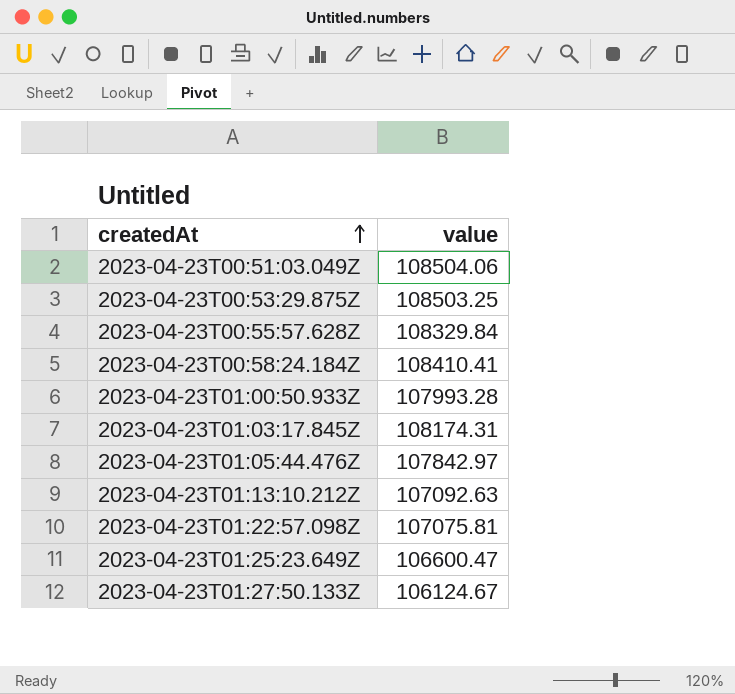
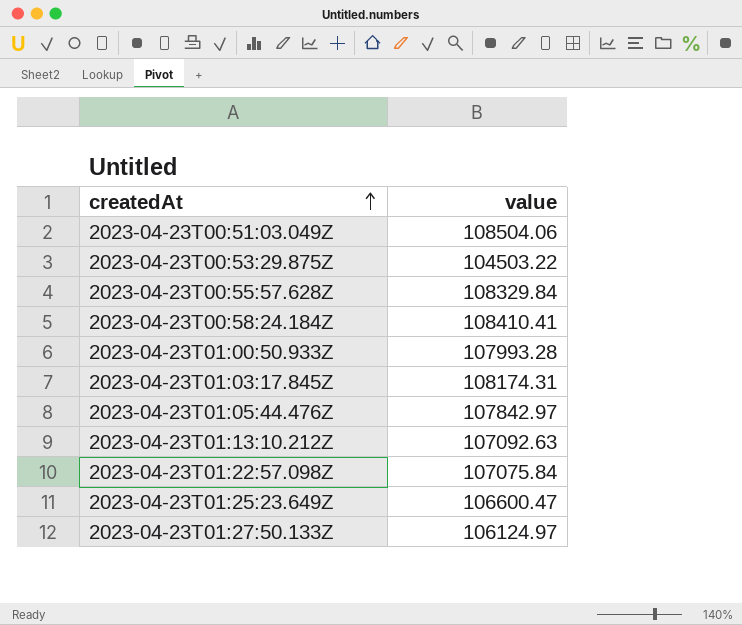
2023-04-23T00:53:29.875Z | value: 108503.25 -> 104503.22
2023-04-23T01:22:57.098Z | value: 107075.81 -> 107075.84
2023-04-23T01:27:50.133Z | value: 106124.67 -> 106124.97

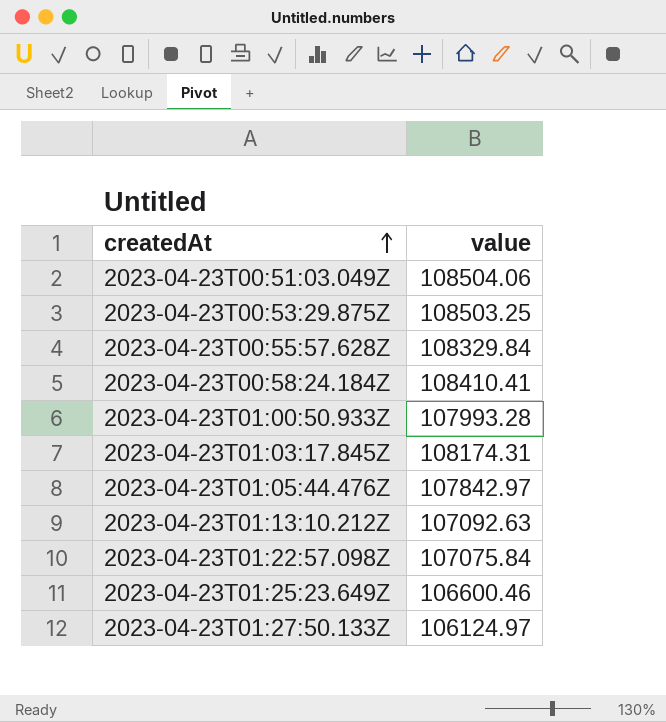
2023-04-23T00:53:29.875Z | value: 104503.22 -> 108503.25
2023-04-23T01:25:23.649Z | value: 106600.47 -> 106600.46

